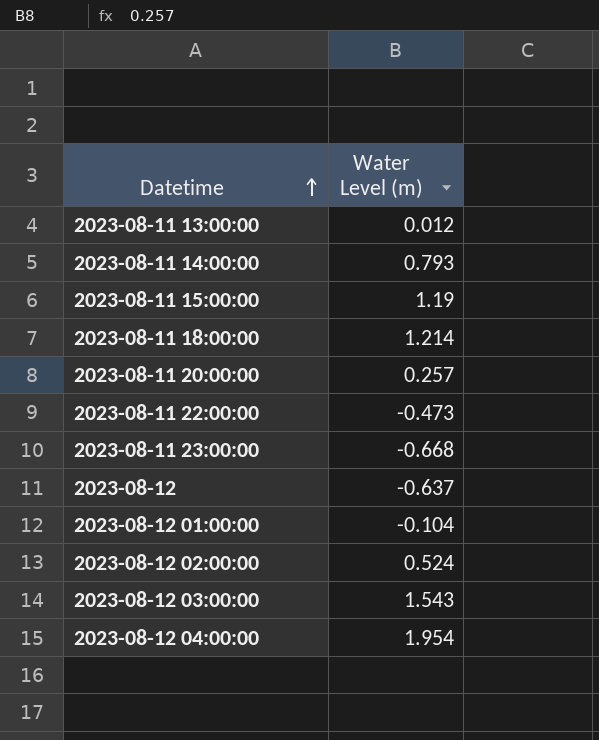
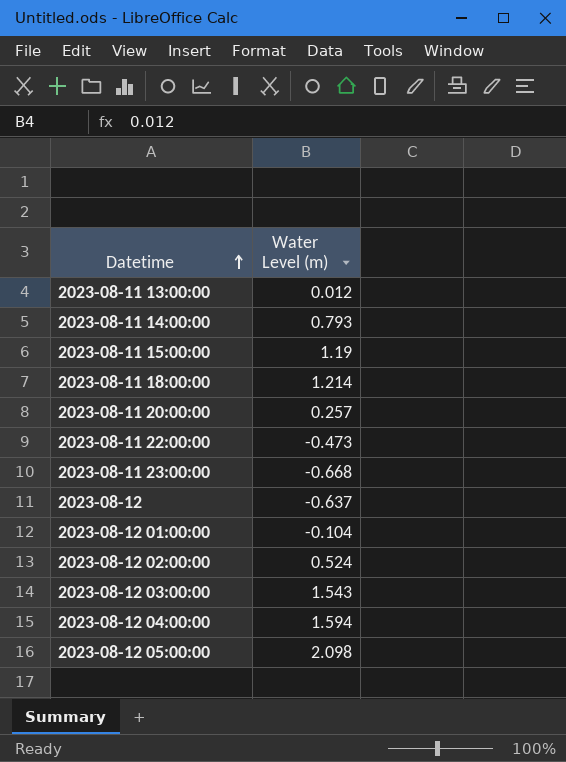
2023-08-12 04:00:00 | Water Level (m): 1.954 -> 1.594
row 2023-08-12 05:00:00: none -> 2.098

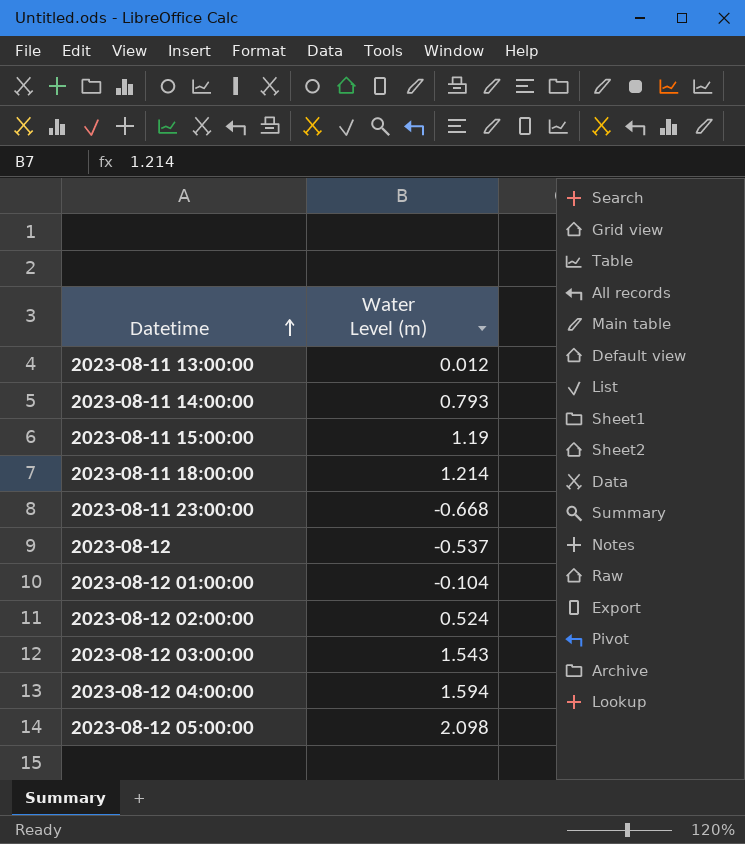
row 2023-08-11 20:00:00: 0.257 -> none
row 2023-08-11 22:00:00: -0.473 -> none
2023-08-12 | Water Level (m): -0.637 -> -0.537

